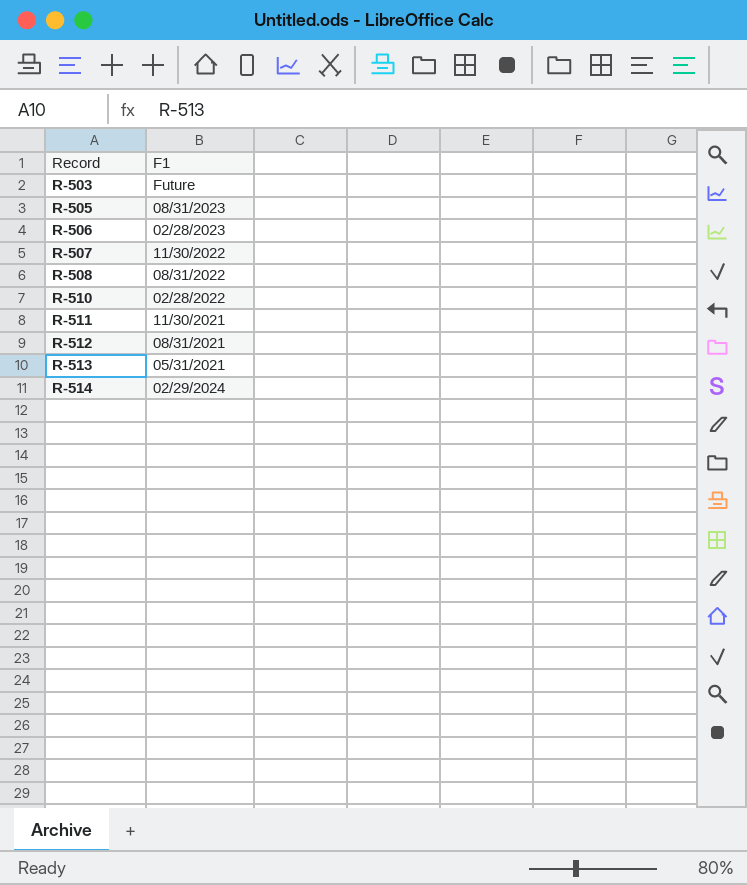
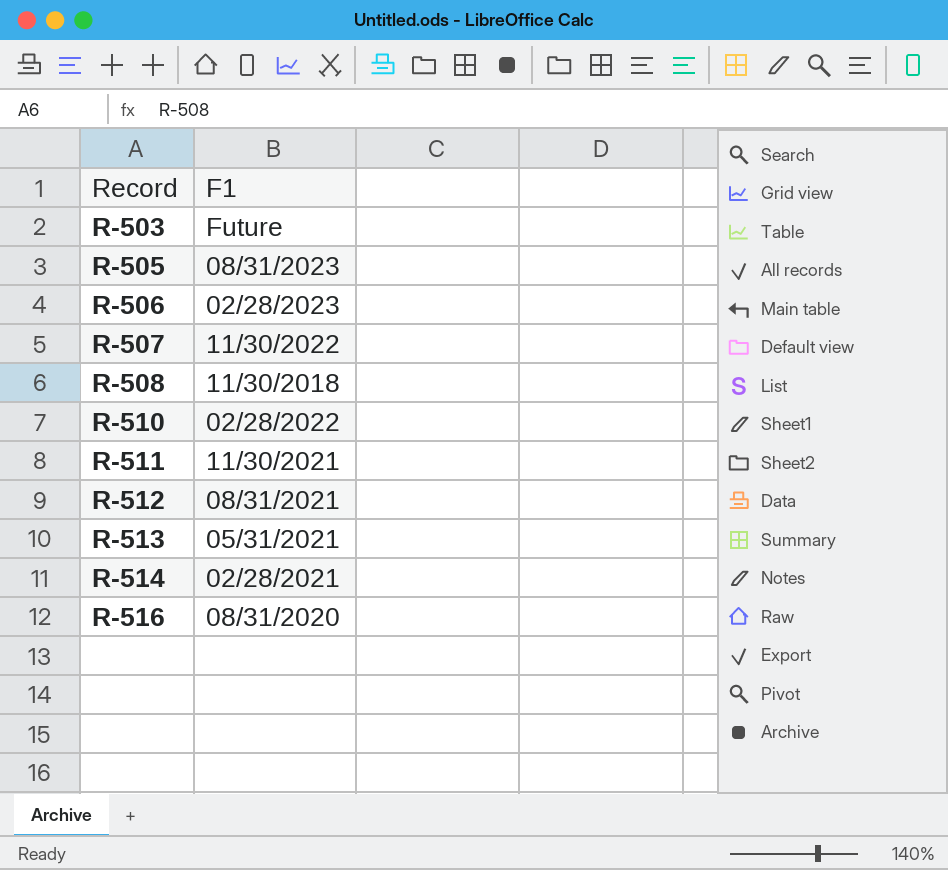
R-508 | F1: 08/31/2022 -> 11/30/2018
R-514 | F1: 02/29/2024 -> 02/28/2021
row R-516: none -> 08/31/2020

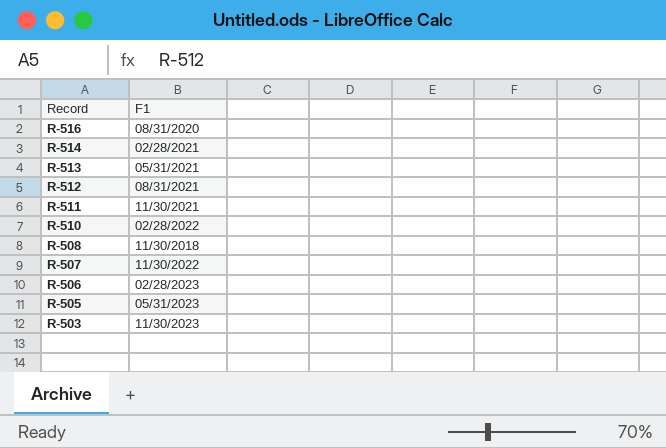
row order: Record ascending -> Record descending
R-505 | F1: 08/31/2023 -> 05/31/2023
R-503 | F1: Future -> 11/30/2023

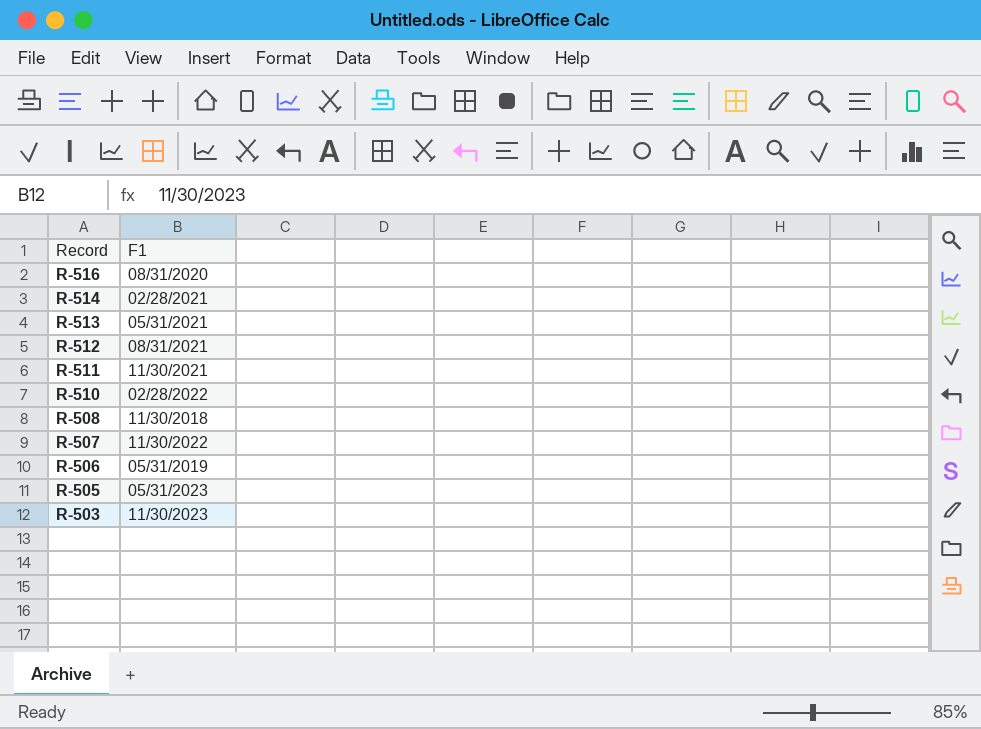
R-506 | F1: 02/28/2023 -> 05/31/2019

